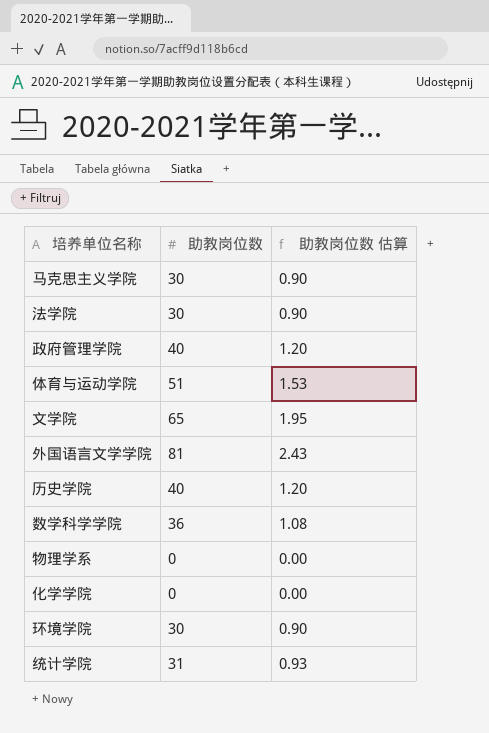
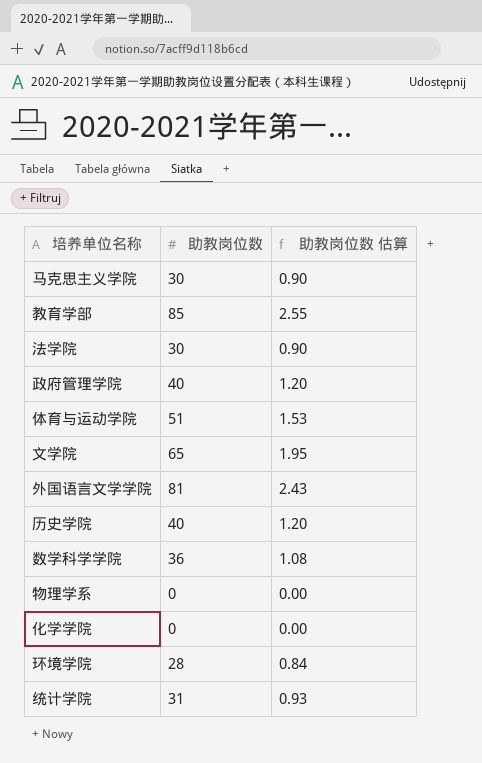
row 教育学部: none -> 85 | 2.55
环境学院 | 助教岗位数: 30 -> 28
环境学院 | 助教岗位数 估算: 0.90 -> 0.84

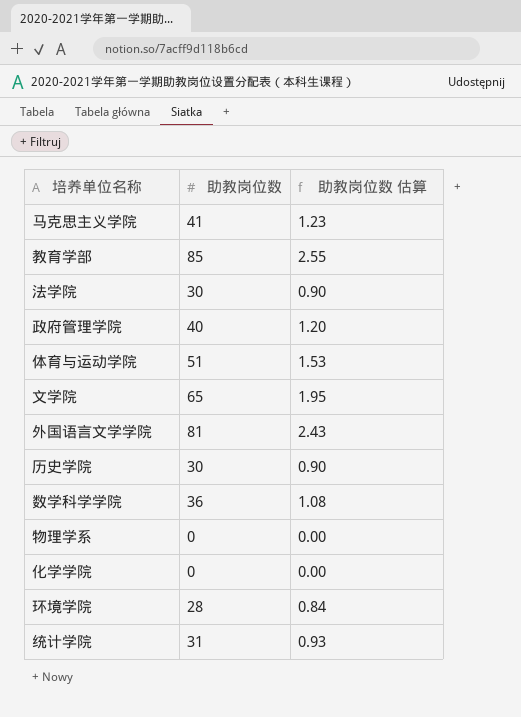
马克思主义学院 | 助教岗位数: 30 -> 41
马克思主义学院 | 助教岗位数 估算: 0.90 -> 1.23
历史学院 | 助教岗位数: 40 -> 30
历史学院 | 助教岗位数 估算: 1.20 -> 0.90

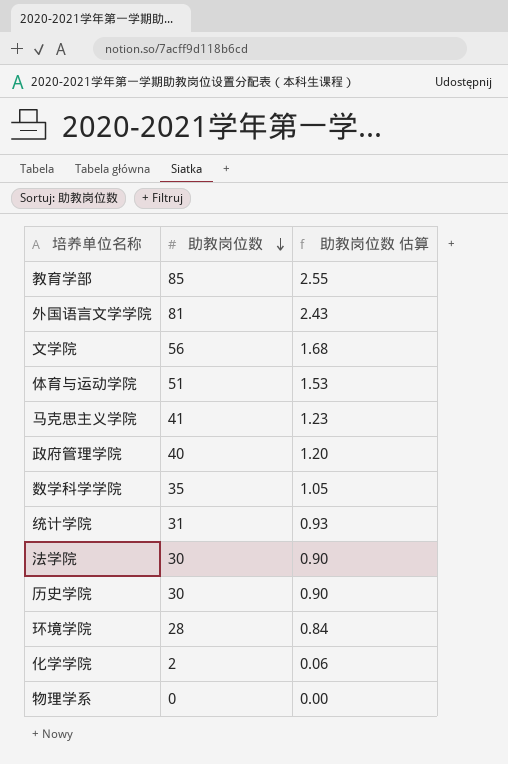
row order: none -> 助教岗位数 descending
文学院 | 助教岗位数: 65 -> 56
文学院 | 助教岗位数 估算: 1.95 -> 1.68
数学科学学院 | 助教岗位数: 36 -> 35
数学科学学院 | 助教岗位数 估算: 1.08 -> 1.05
化学学院 | 助教岗位数: 0 -> 2
化学学院 | 助教岗位数 估算: 0.00 -> 0.06

